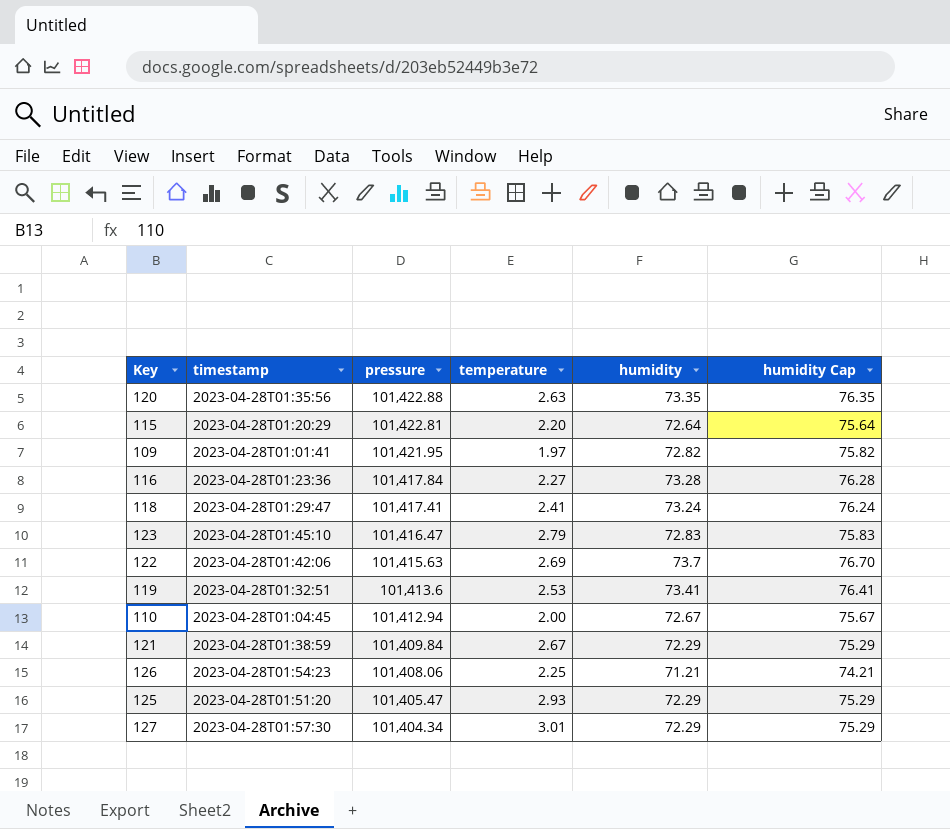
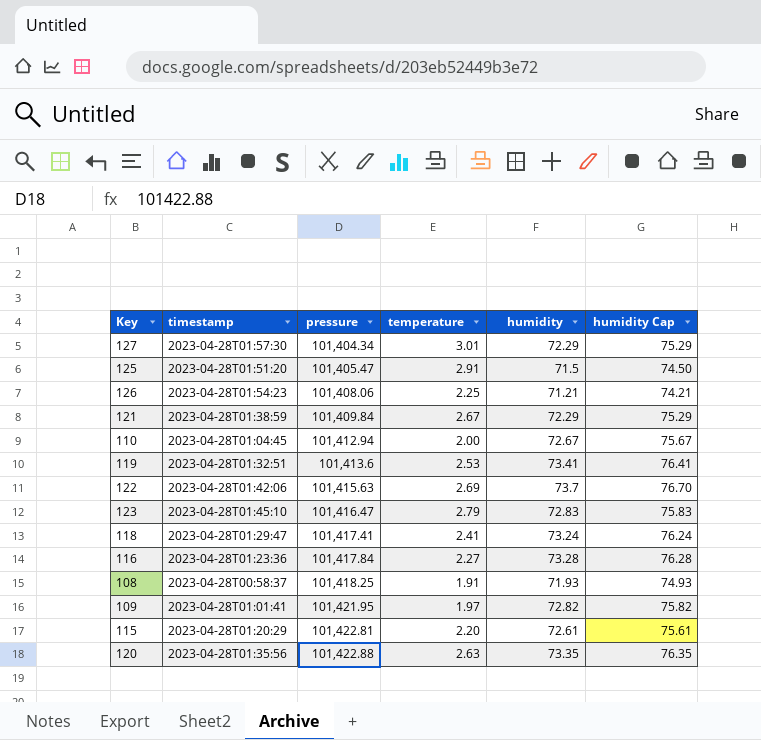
row order: pressure descending -> pressure ascending
125 | temperature: 2.93 -> 2.91
125 | humidity: 72.29 -> 71.5
125 | humidity Cap: 75.29 -> 74.50
row 108: none -> 2023-04-28T00:58:37 | 101,418.25 | 1.91 | 71.93 | 74.93
115 | humidity: 72.64 -> 72.61
115 | humidity Cap: 75.64 -> 75.61

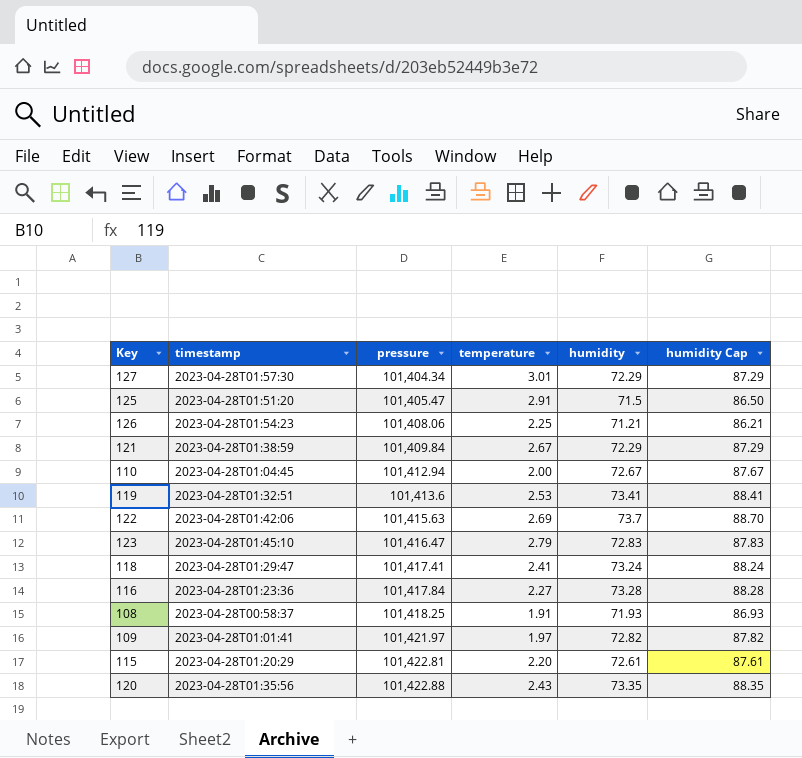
column humidity Cap | formula: [humidity] + 3 -> [humidity] + 15
109 | pressure: 101,421.95 -> 101,421.97
120 | temperature: 2.63 -> 2.43

